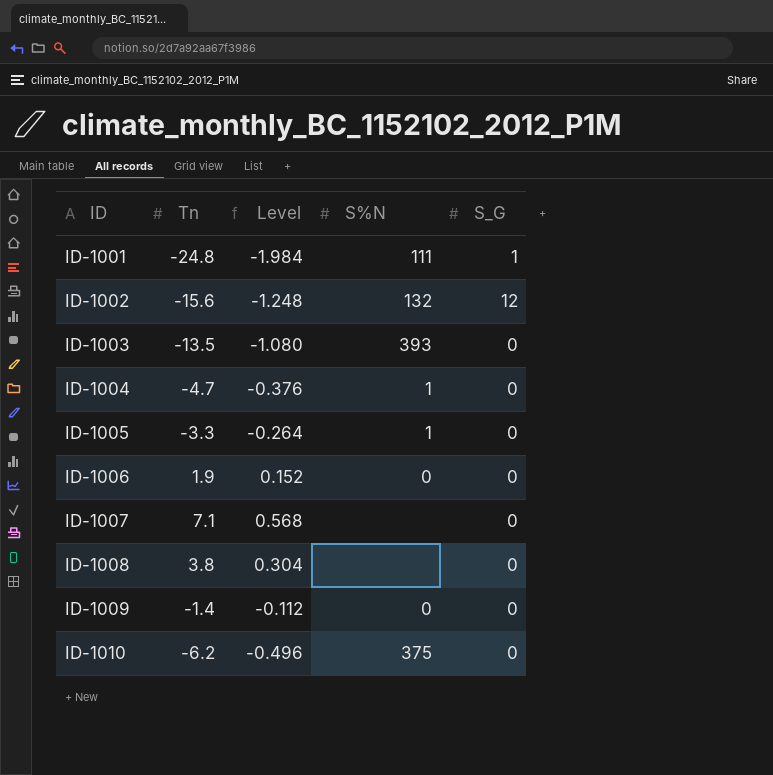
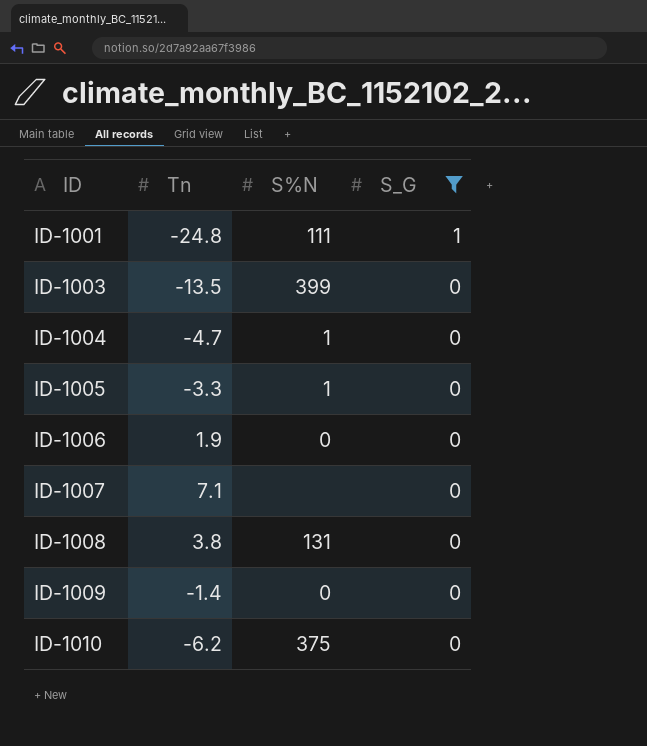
filter: none -> S_G != 12
column Level | formula: [Tn] * 0.08 -> none
ID-1003 | S%N: 393 -> 399
ID-1008 | S%N: none -> 131

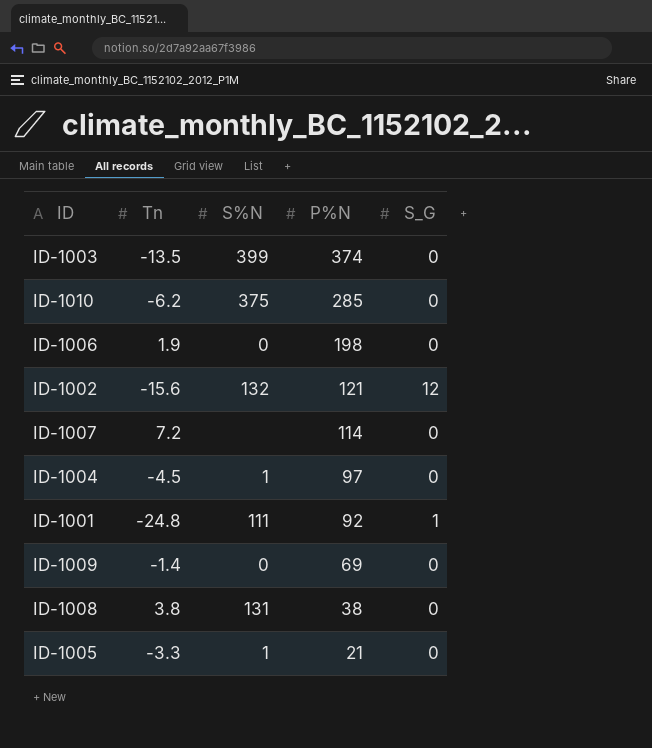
filter: S_G != 12 -> none
row order: ID ascending -> P%N descending
column P%N | position: none -> 4
ID-1007 | Tn: 7.1 -> 7.2
ID-1004 | Tn: -4.7 -> -4.5

